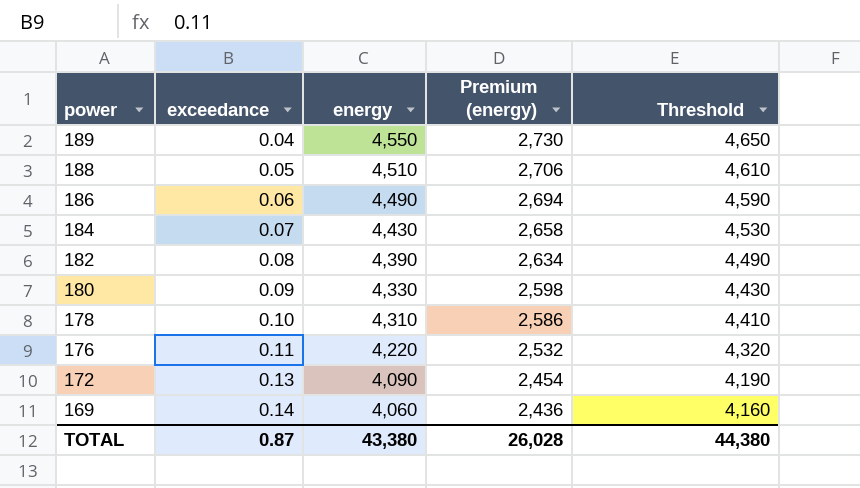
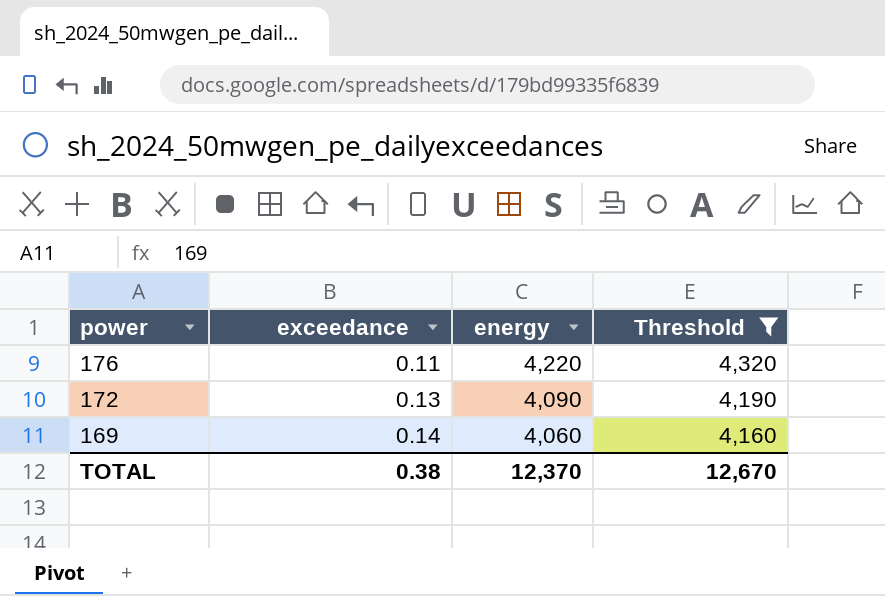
filter: none -> Threshold <= 4,320
column Premium (energy) | formula: [energy] * 0.6 -> none
TOTAL | exceedance: 0.87 -> 0.38
TOTAL | energy: 43,380 -> 12,370
TOTAL | Threshold: 44,380 -> 12,670

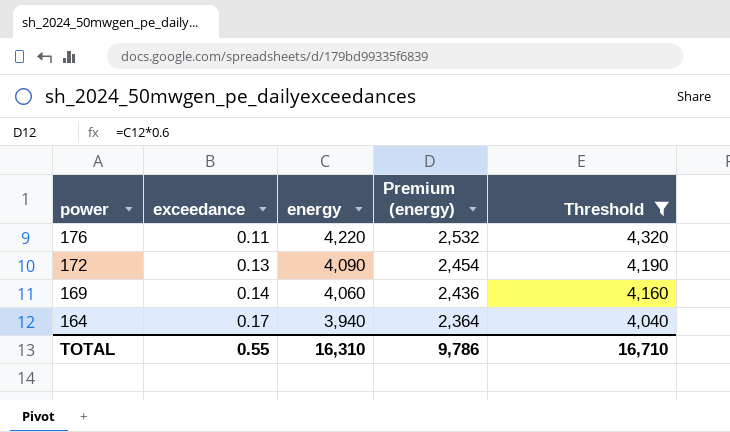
column Premium (energy) | formula: none -> [energy] * 0.6
row 164: none -> 0.17 | 3,940 | 2,364 | 4,040
TOTAL | exceedance: 0.38 -> 0.55
TOTAL | energy: 12,370 -> 16,310
TOTAL | Threshold: 12,670 -> 16,710

